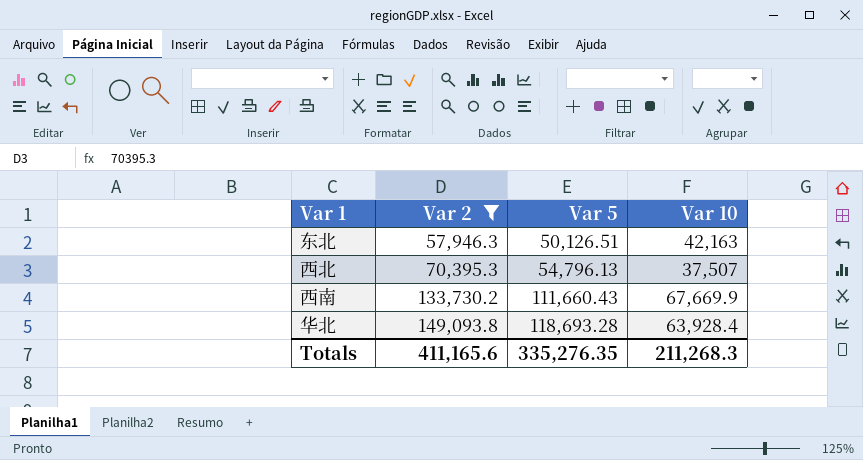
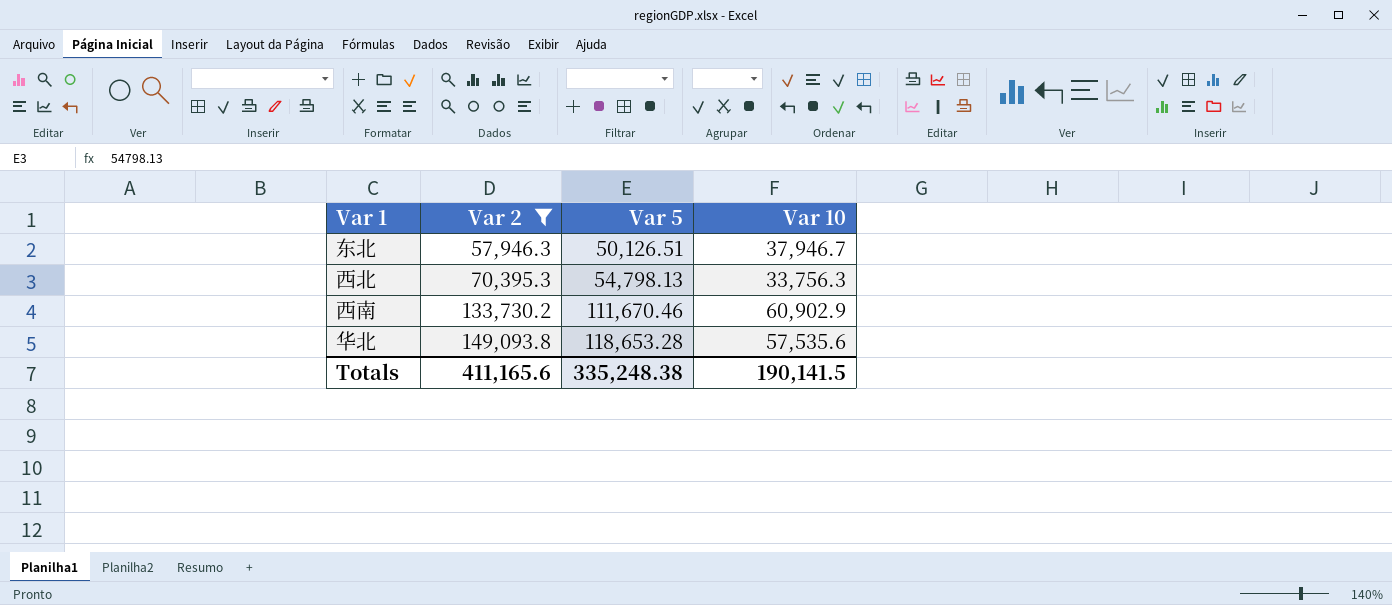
东北 | Var 10: 42,163 -> 37,946.7
西北 | Var 5: 54,796.13 -> 54,798.13
西北 | Var 10: 37,507 -> 33,756.3
西南 | Var 5: 111,660.43 -> 111,670.46
西南 | Var 10: 67,669.9 -> 60,902.9
华北 | Var 5: 118,693.28 -> 118,653.28
华北 | Var 10: 63,928.4 -> 57,535.6
Totals | Var 5: 335,276.35 -> 335,248.38
Totals | Var 10: 211,268.3 -> 190,141.5

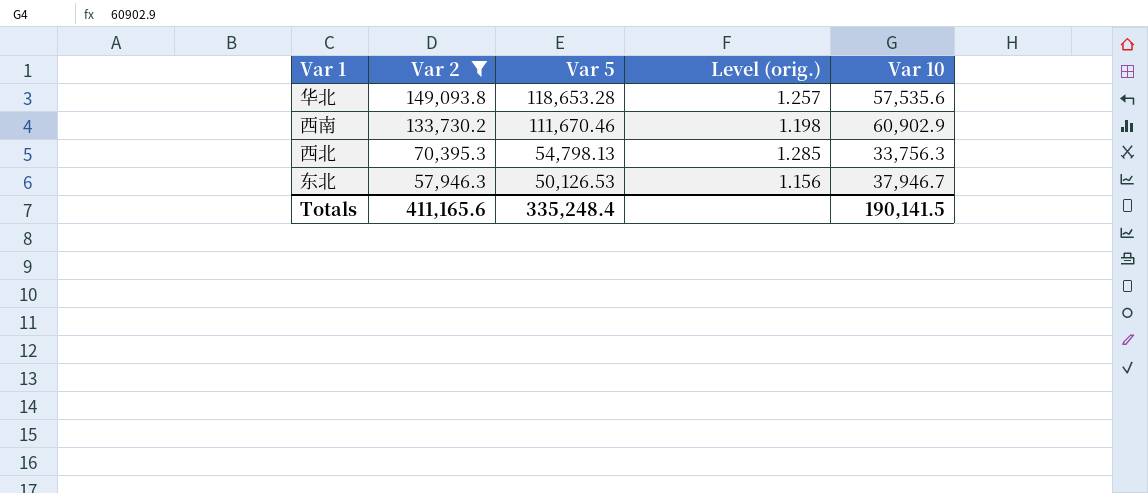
row order: Var 2 ascending -> Var 2 descending
column Level (orig.) | formula: none -> [Var 2] / [Var 5]
东北 | Var 5: 50,126.51 -> 50,126.53
Totals | Var 5: 335,248.38 -> 335,248.4

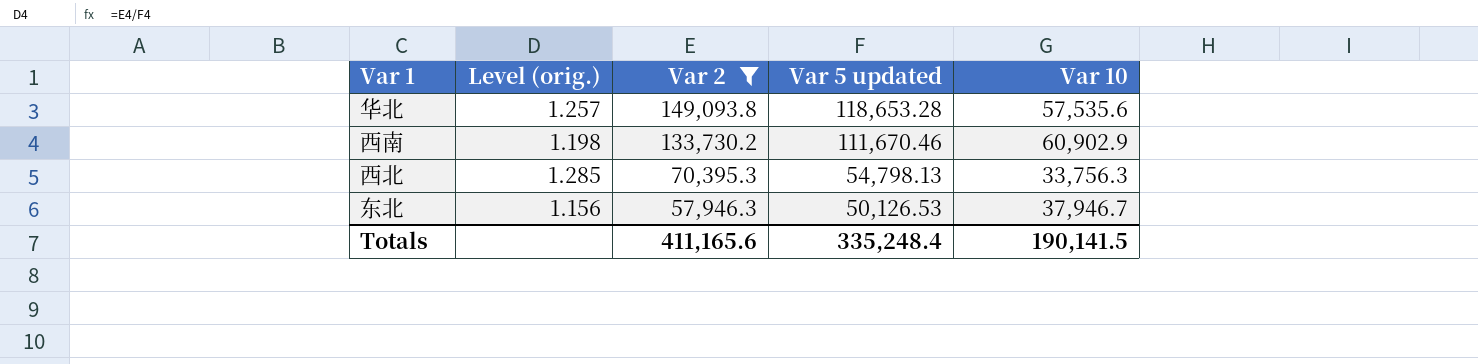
column Level (orig.) | position: 4 -> 2
column name: Var 5 -> Var 5 updated

